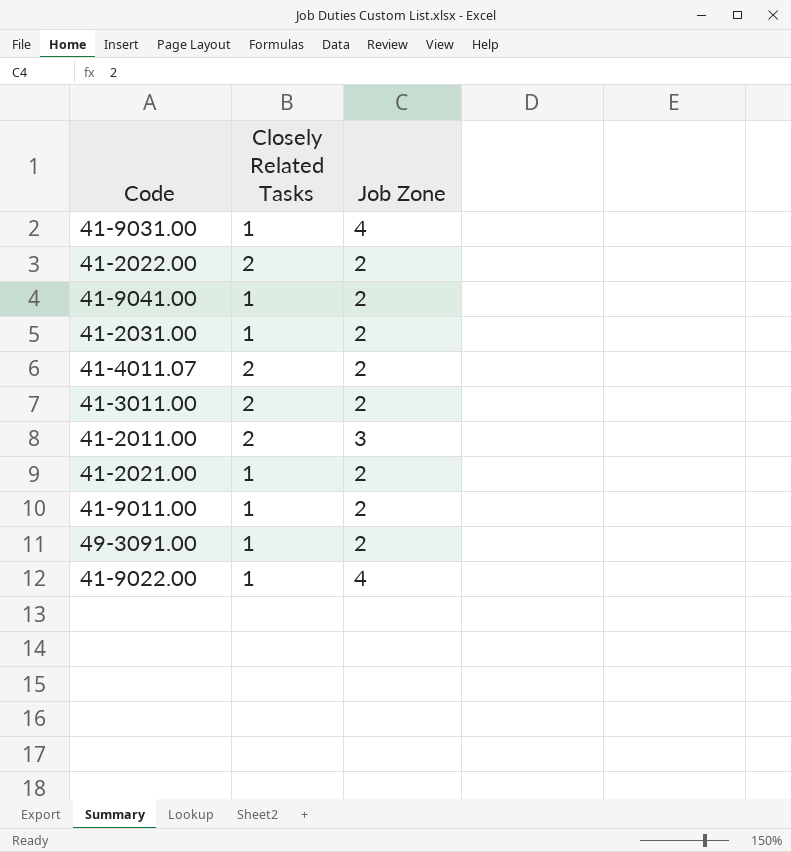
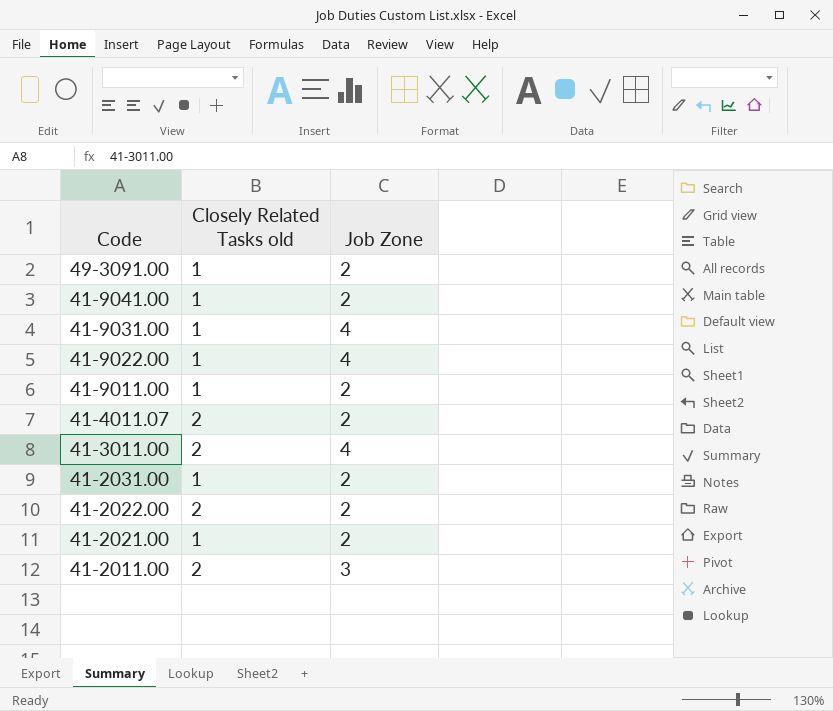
row order: none -> Code descending
column name: Closely Related Tasks -> Closely Related Tasks old
41-3011.00 | Job Zone: 2 -> 4

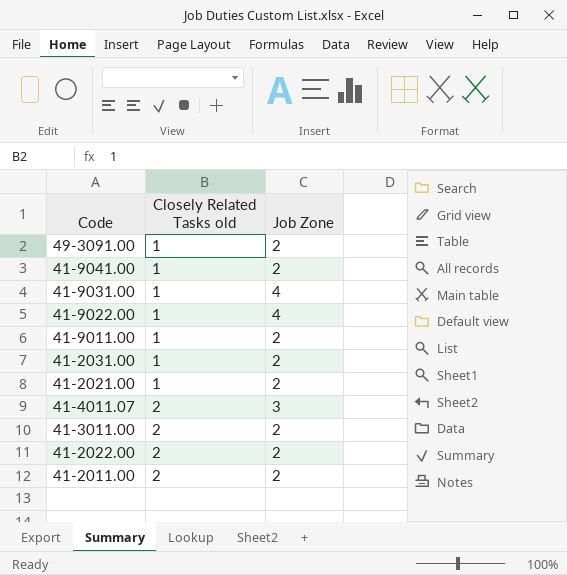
row order: Code descending -> Closely Related Tasks old ascending
41-4011.07 | Job Zone: 2 -> 3
41-3011.00 | Job Zone: 4 -> 2
41-2011.00 | Job Zone: 3 -> 2

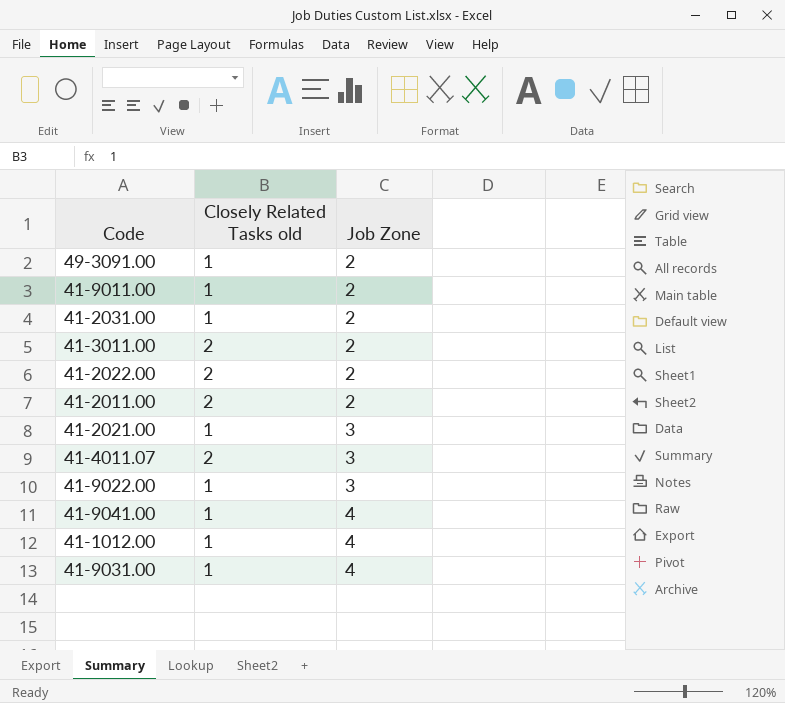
row order: Closely Related Tasks old ascending -> Job Zone ascending
41-2021.00 | Job Zone: 2 -> 3
41-9022.00 | Job Zone: 4 -> 3
41-9041.00 | Job Zone: 2 -> 4
row 41-1012.00: none -> 1 | 4

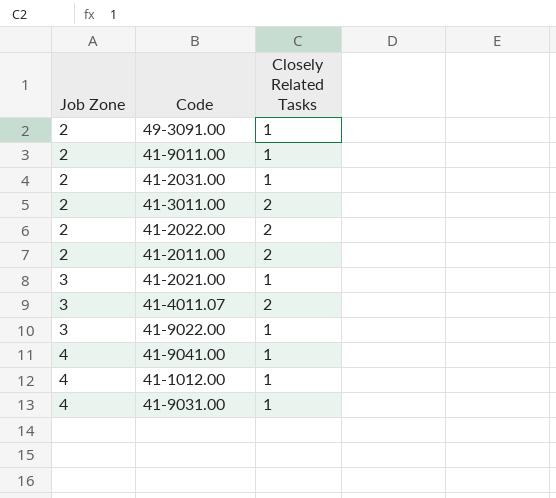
column Job Zone | position: 3 -> 1
column name: Closely Related Tasks old -> Closely Related Tasks

